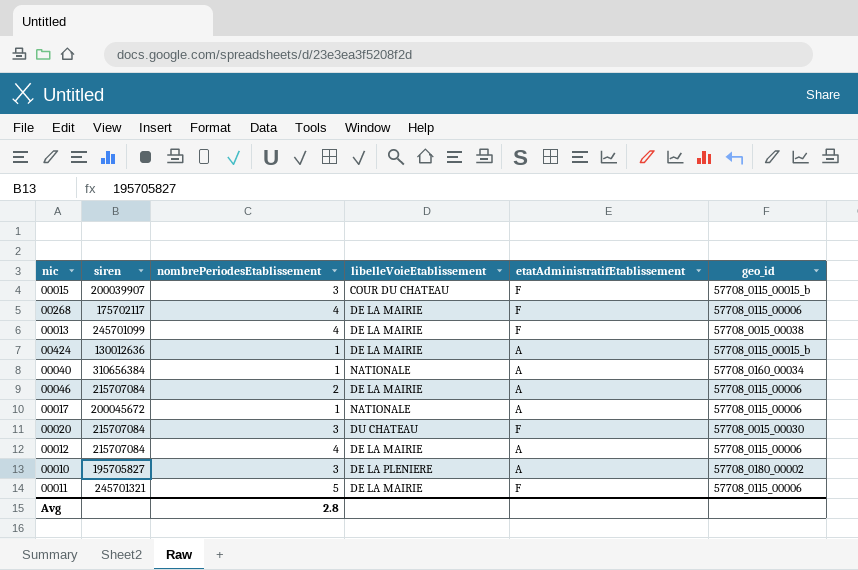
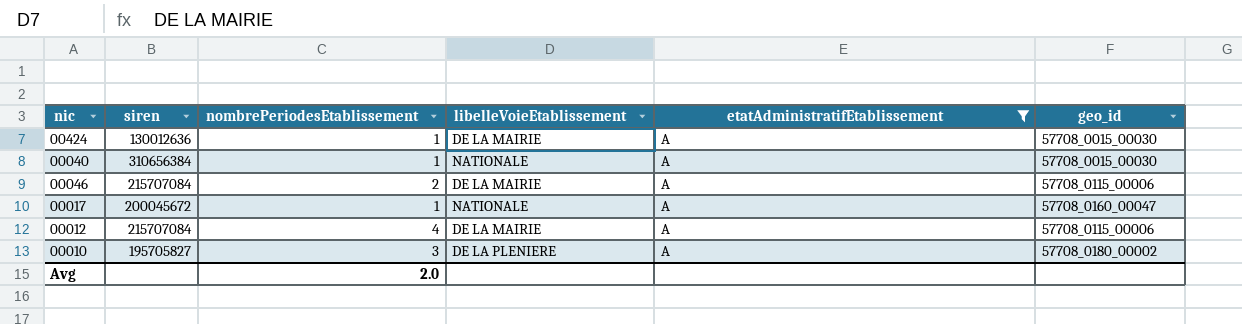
filter: none -> etatAdministratifEtablissement = A
00424 | geo_id: 57708_0115_00015_b -> 57708_0015_00030
00040 | geo_id: 57708_0160_00034 -> 57708_0015_00030
00017 | geo_id: 57708_0115_00006 -> 57708_0160_00047
Avg | nombrePeriodesEtablissement: 2.8 -> 2.0

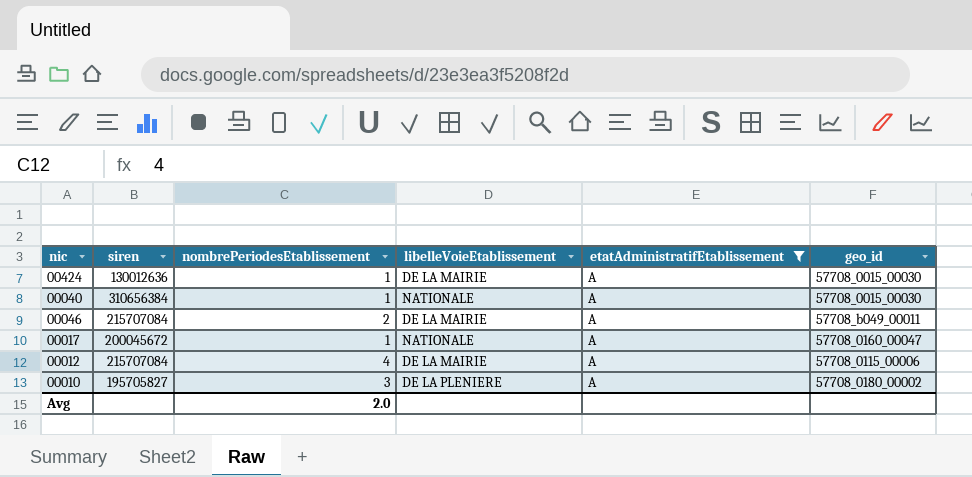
00046 | geo_id: 57708_0115_00006 -> 57708_b049_00011

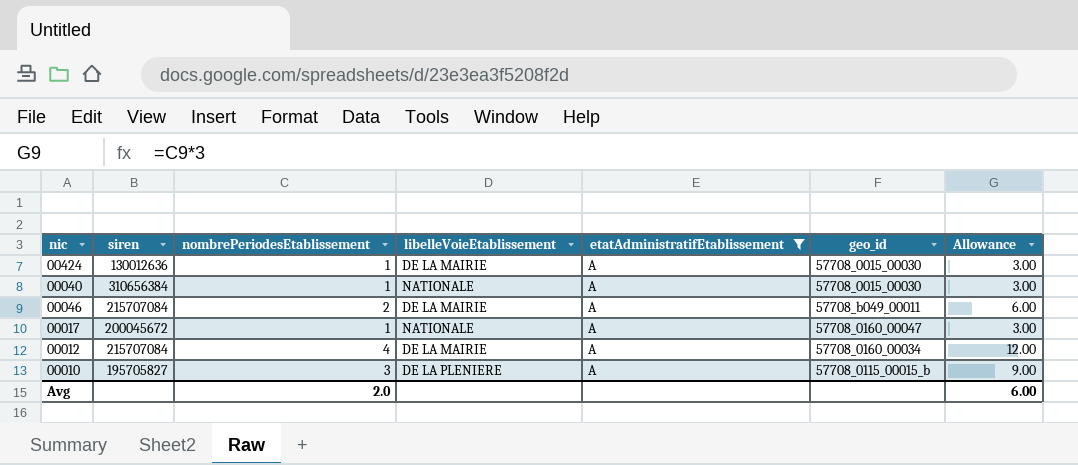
column Allowance | formula: none -> [nombrePeriodesEtablissement] * 3
00012 | geo_id: 57708_0115_00006 -> 57708_0160_00034
00010 | geo_id: 57708_0180_00002 -> 57708_0115_00015_b

